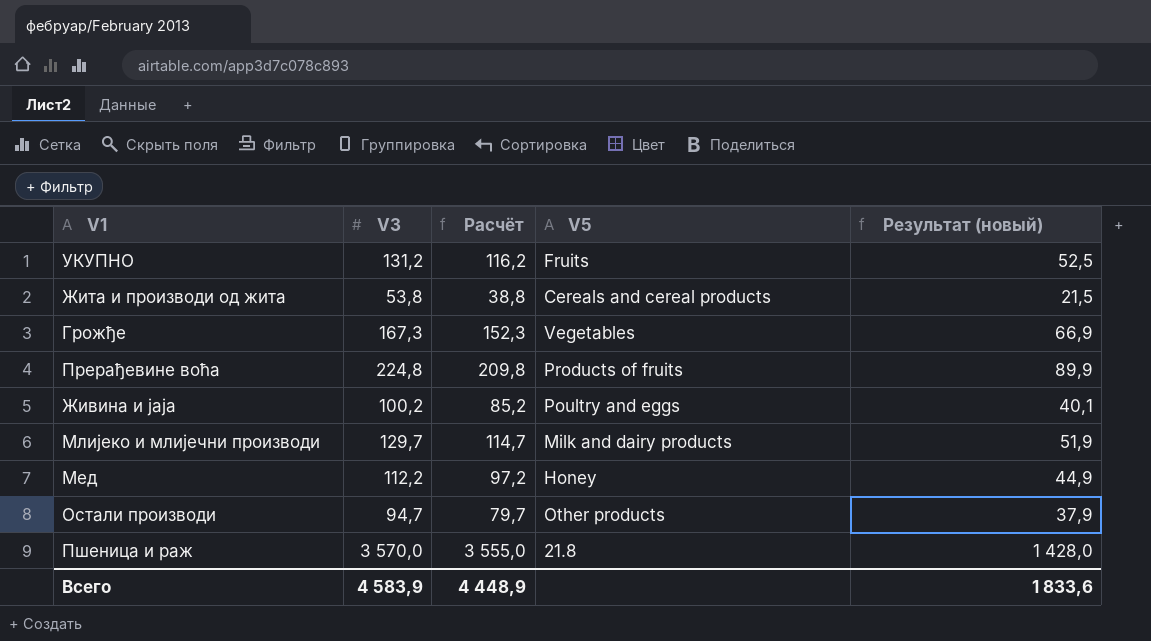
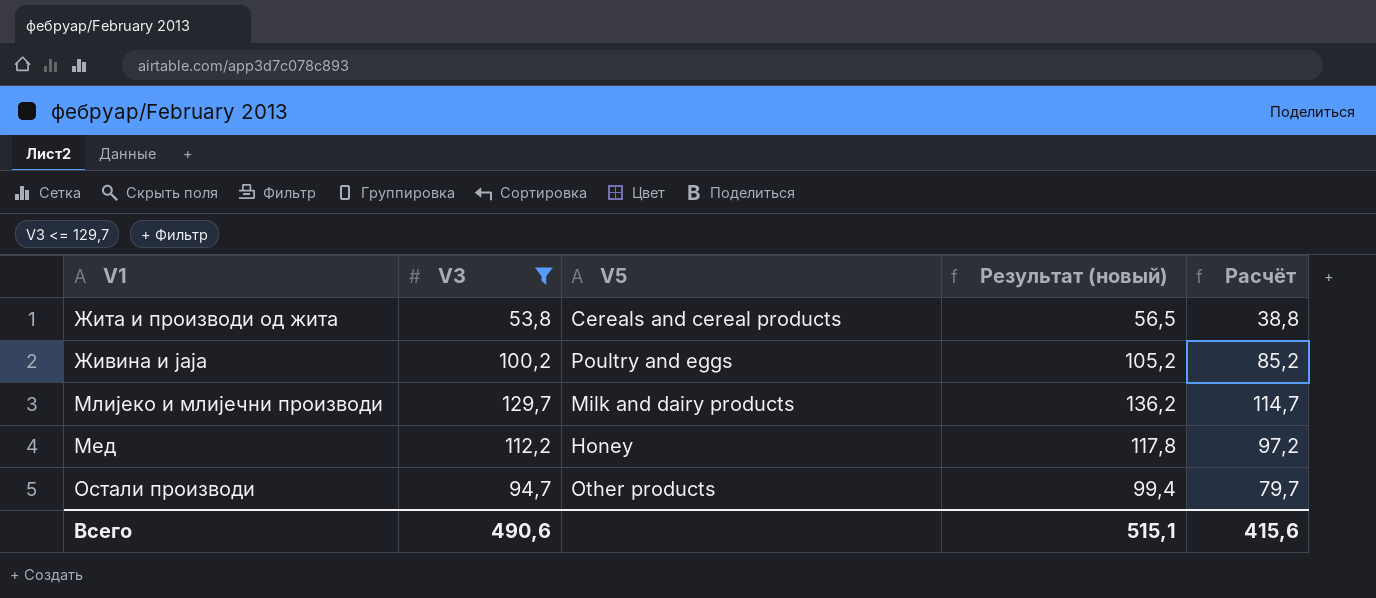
filter: none -> V3 <= 129,7
column Результат (новый) | formula: [V3] * 0,4 -> [V3] * 1,05
column Расчёт | position: 3 -> 5
Всего | V3: 4 583,9 -> 490,6
Всего | Результат (новый): 1 833,6 -> 515,1
Всего | Расчёт: 4 448,9 -> 415,6

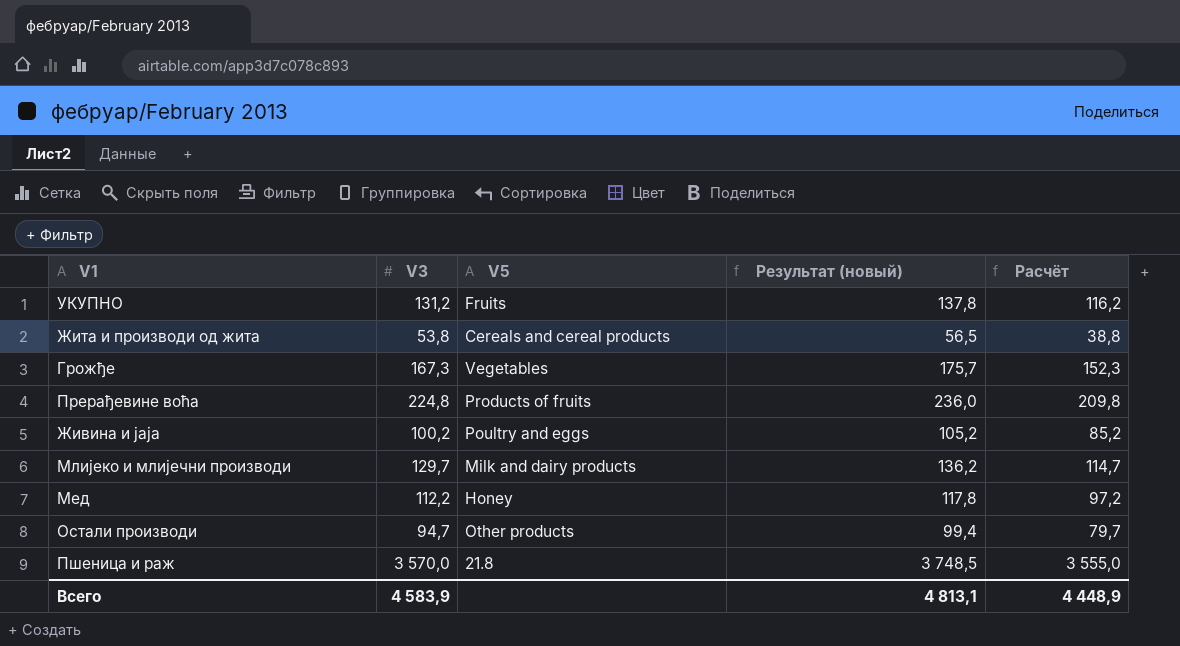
filter: V3 <= 129,7 -> none
Всего | V3: 490,6 -> 4 583,9
Всего | Результат (новый): 515,1 -> 4 813,1
Всего | Расчёт: 415,6 -> 4 448,9

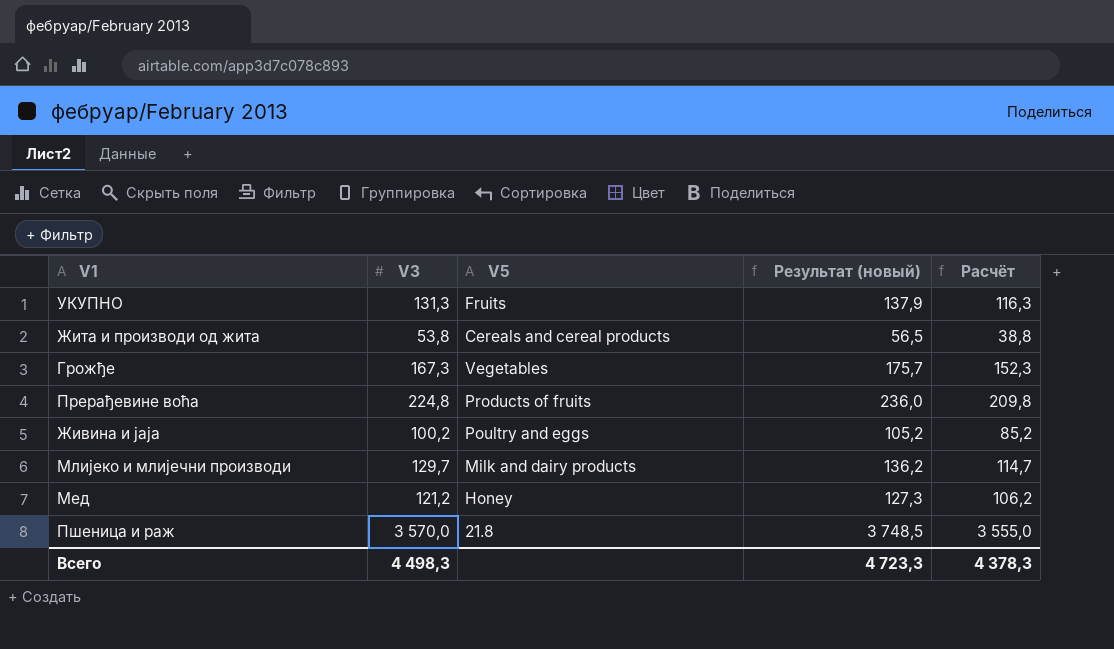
row Остали производи: 94,7 | Other products | 99,4 | 79,7 -> none
УКУПНО | V3: 131,2 -> 131,3
УКУПНО | Результат (новый): 137,8 -> 137,9
УКУПНО | Расчёт: 116,2 -> 116,3
Мед | V3: 112,2 -> 121,2
Мед | Результат (новый): 117,8 -> 127,3
Мед | Расчёт: 97,2 -> 106,2
Всего | V3: 4 583,9 -> 4 498,3
Всего | Результат (новый): 4 813,1 -> 4 723,3
Всего | Расчёт: 4 448,9 -> 4 378,3

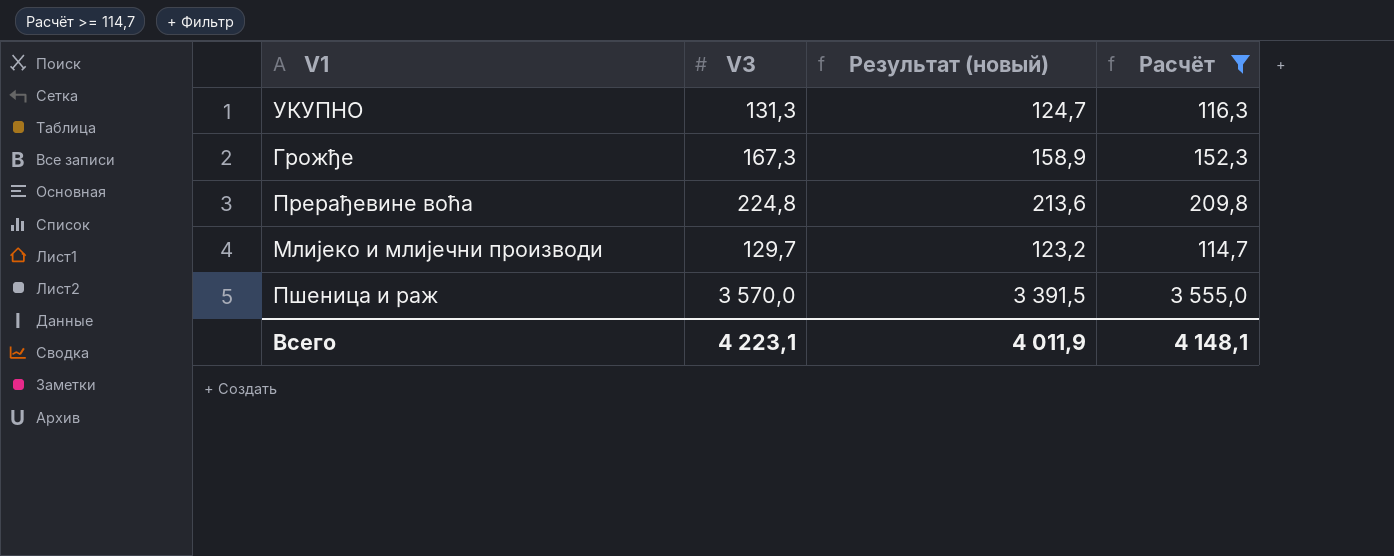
filter: none -> Расчёт >= 114,7
column V5 | position: 3 -> none
column Результат (новый) | formula: [V3] * 1,05 -> [V3] * 0,95
Всего | V3: 4 498,3 -> 4 223,1
Всего | Результат (новый): 4 723,3 -> 4 011,9
Всего | Расчёт: 4 378,3 -> 4 148,1

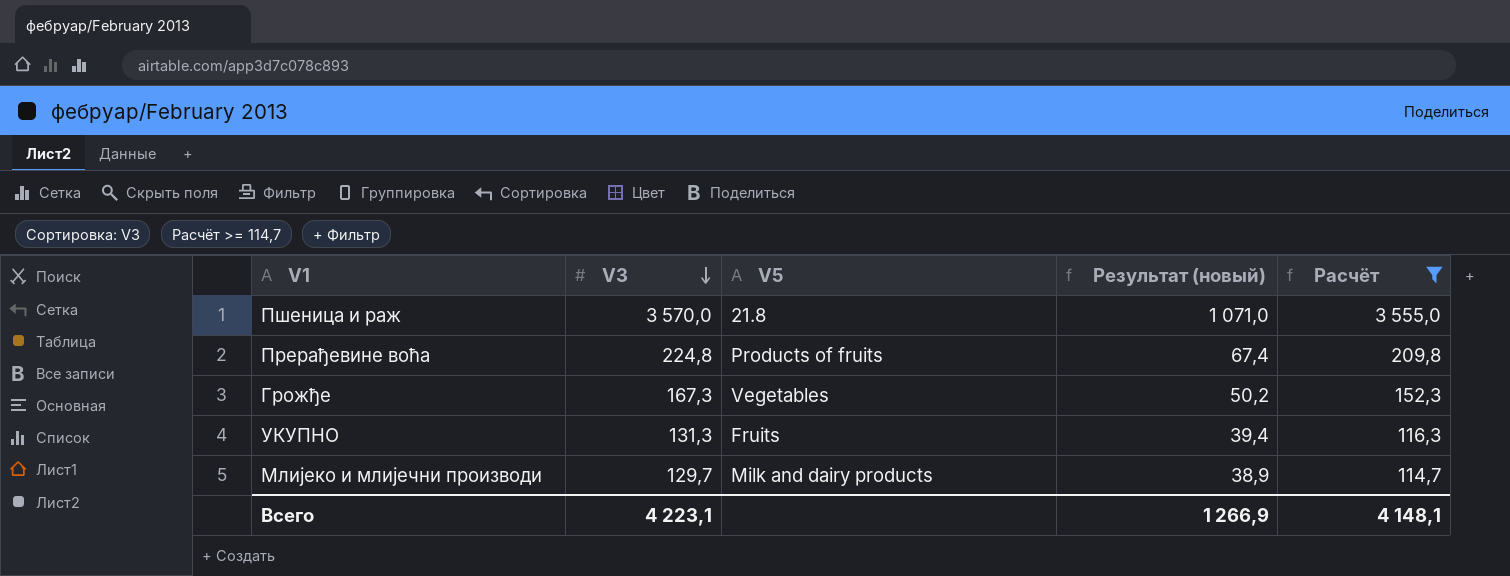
row order: none -> V3 descending
column V5 | position: none -> 3
column Результат (новый) | formula: [V3] * 0,95 -> [V3] * 0,3
Всего | Результат (новый): 4 011,9 -> 1 266,9

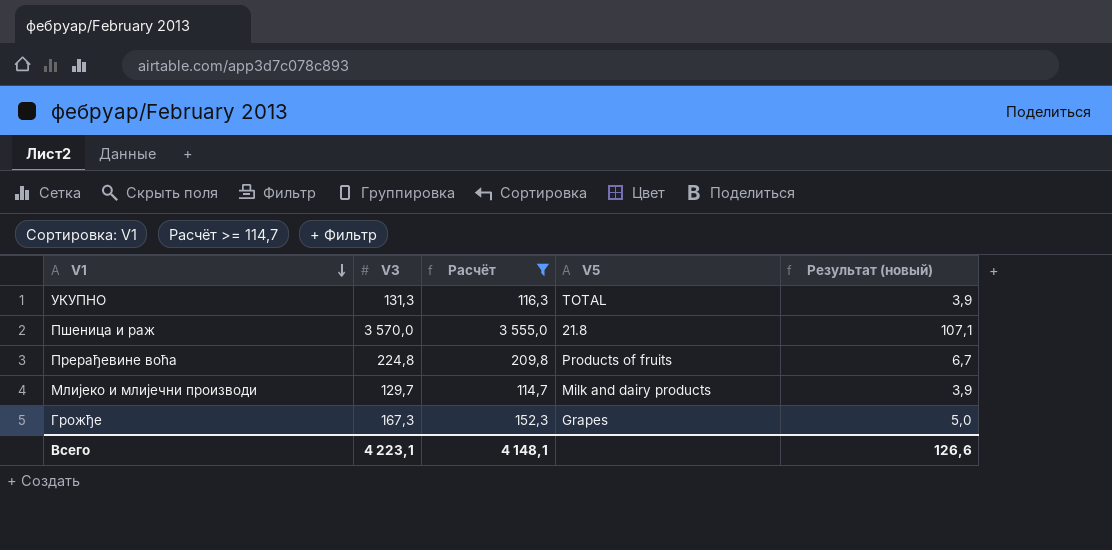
row order: V3 descending -> V1 descending
column Расчёт | position: 5 -> 3
column Результат (новый) | formula: [V3] * 0,3 -> [V3] * 0,03
УКУПНО | V5: Fruits -> TOTAL
Грожђе | V5: Vegetables -> Grapes
Всего | Результат (новый): 1 266,9 -> 126,6

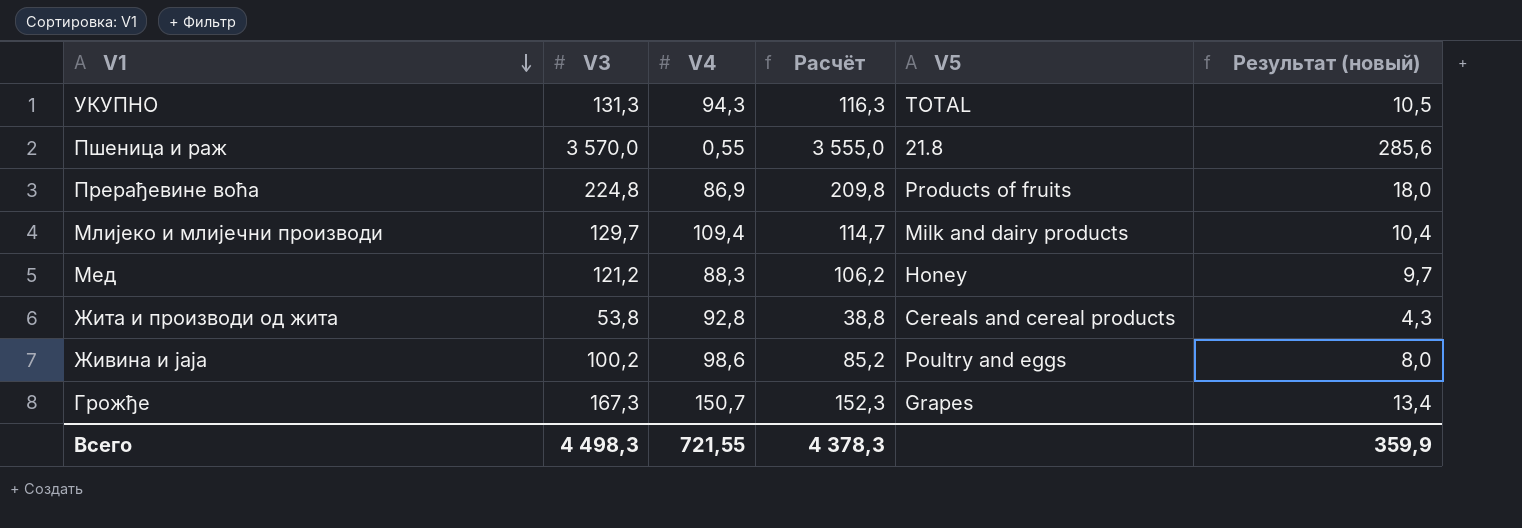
filter: Расчёт >= 114,7 -> none
column V4 | position: none -> 3
column Результат (новый) | formula: [V3] * 0,03 -> [V3] * 0,08
Всего | V3: 4 223,1 -> 4 498,3
Всего | Расчёт: 4 148,1 -> 4 378,3
Всего | Результат (новый): 126,6 -> 359,9

